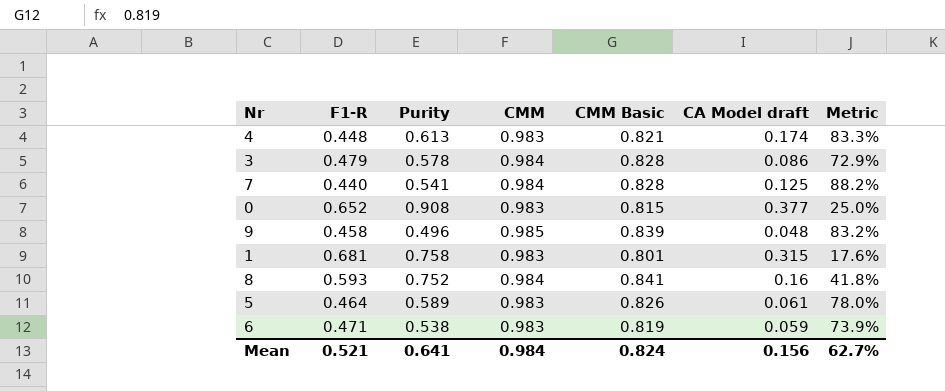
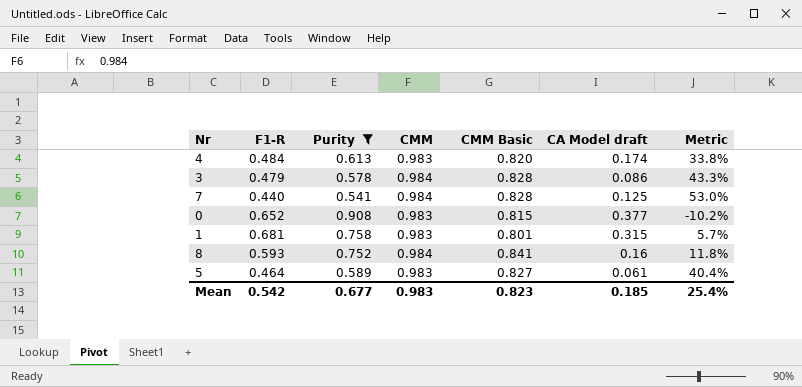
filter: none -> Purity >= 0.541
column Metric | formula: ([CMM Basic] - [F1-R]) / [F1-R] -> ([CMM Basic] - [Purity]) / [Purity]
4 | F1-R: 0.448 -> 0.484
4 | CMM Basic: 0.821 -> 0.820
5 | CMM Basic: 0.826 -> 0.827
Mean | F1-R: 0.521 -> 0.542
Mean | Purity: 0.641 -> 0.677
Mean | CMM: 0.984 -> 0.983
Mean | CMM Basic: 0.824 -> 0.823
Mean | CA Model draft: 0.156 -> 0.185
Mean | Metric: 62.7% -> 25.4%

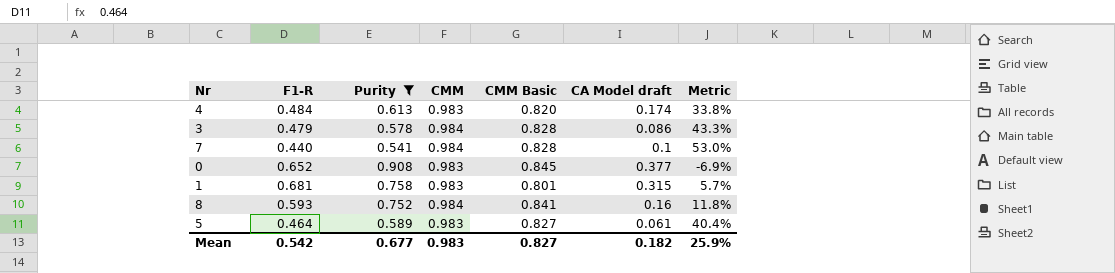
7 | CA Model draft: 0.125 -> 0.1
0 | CMM Basic: 0.815 -> 0.845
0 | Metric: -10.2% -> -6.9%
Mean | CMM Basic: 0.823 -> 0.827
Mean | CA Model draft: 0.185 -> 0.182
Mean | Metric: 25.4% -> 25.9%

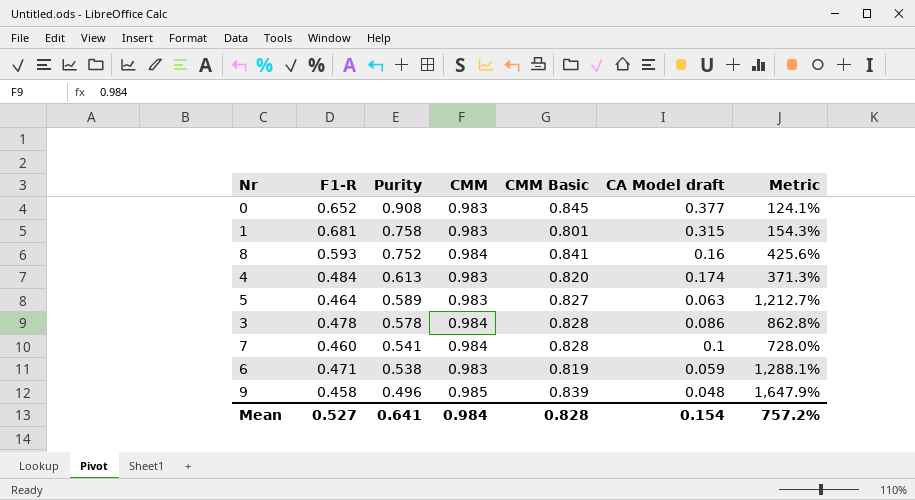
filter: Purity >= 0.541 -> none
row order: none -> Purity descending
column Metric | formula: ([CMM Basic] - [Purity]) / [Purity] -> ([CMM Basic] - [CA Model draft]) / [CA Model draft]
5 | CA Model draft: 0.061 -> 0.063
3 | F1-R: 0.479 -> 0.478
7 | F1-R: 0.440 -> 0.460
Mean | F1-R: 0.542 -> 0.527
Mean | Purity: 0.677 -> 0.641
Mean | CMM: 0.983 -> 0.984
Mean | CMM Basic: 0.827 -> 0.828
Mean | CA Model draft: 0.182 -> 0.154
Mean | Metric: 25.9% -> 757.2%

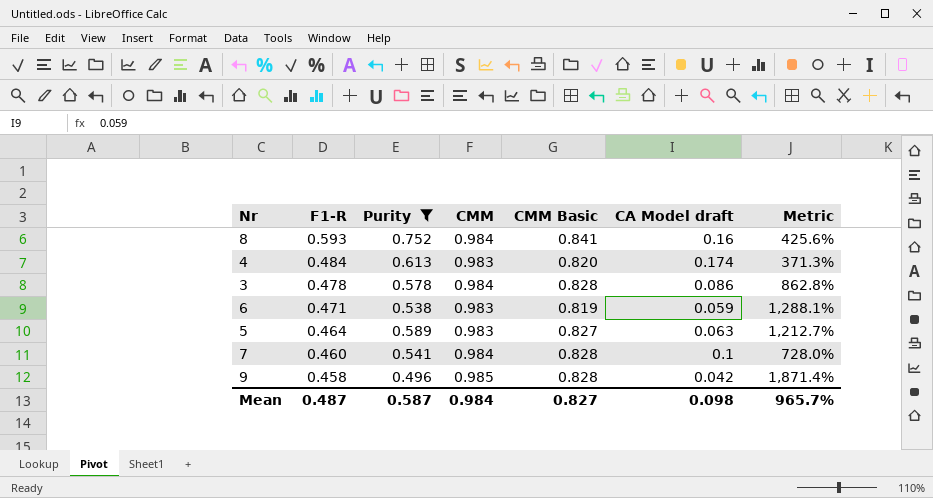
filter: none -> Purity <= 0.752
row order: Purity descending -> F1-R descending
9 | CMM Basic: 0.839 -> 0.828
9 | CA Model draft: 0.048 -> 0.042
9 | Metric: 1,647.9% -> 1,871.4%
Mean | F1-R: 0.527 -> 0.487
Mean | Purity: 0.641 -> 0.587
Mean | CMM Basic: 0.828 -> 0.827
Mean | CA Model draft: 0.154 -> 0.098
Mean | Metric: 757.2% -> 965.7%

